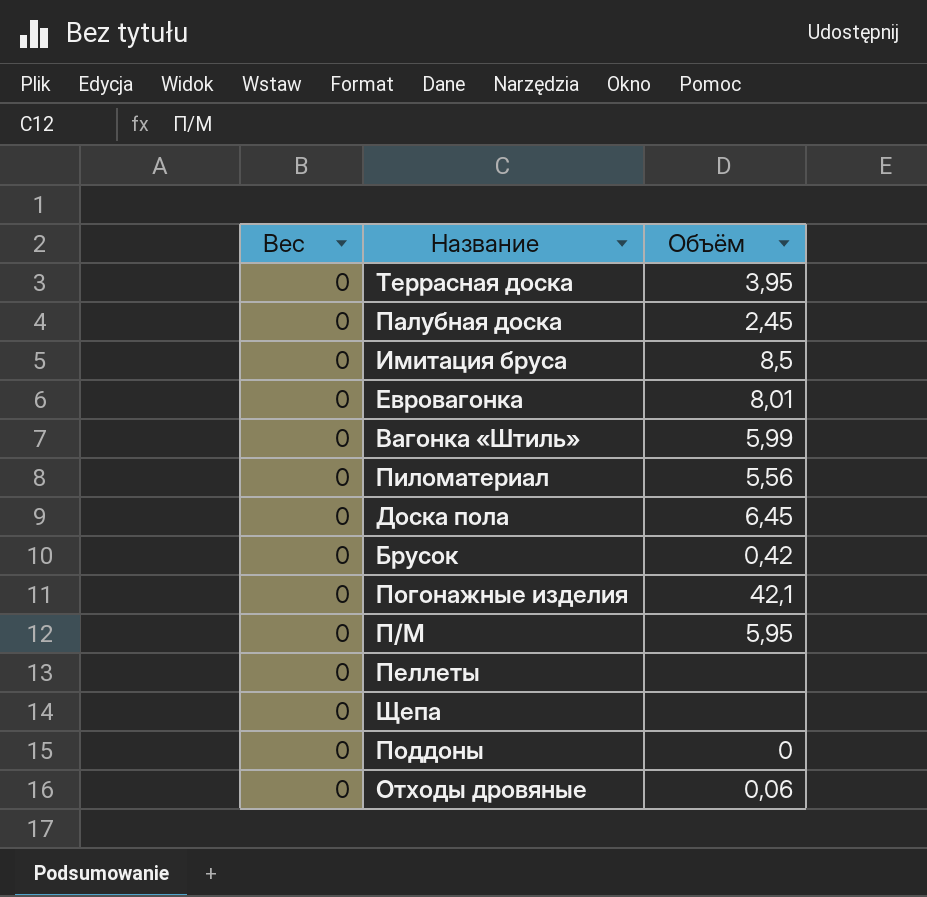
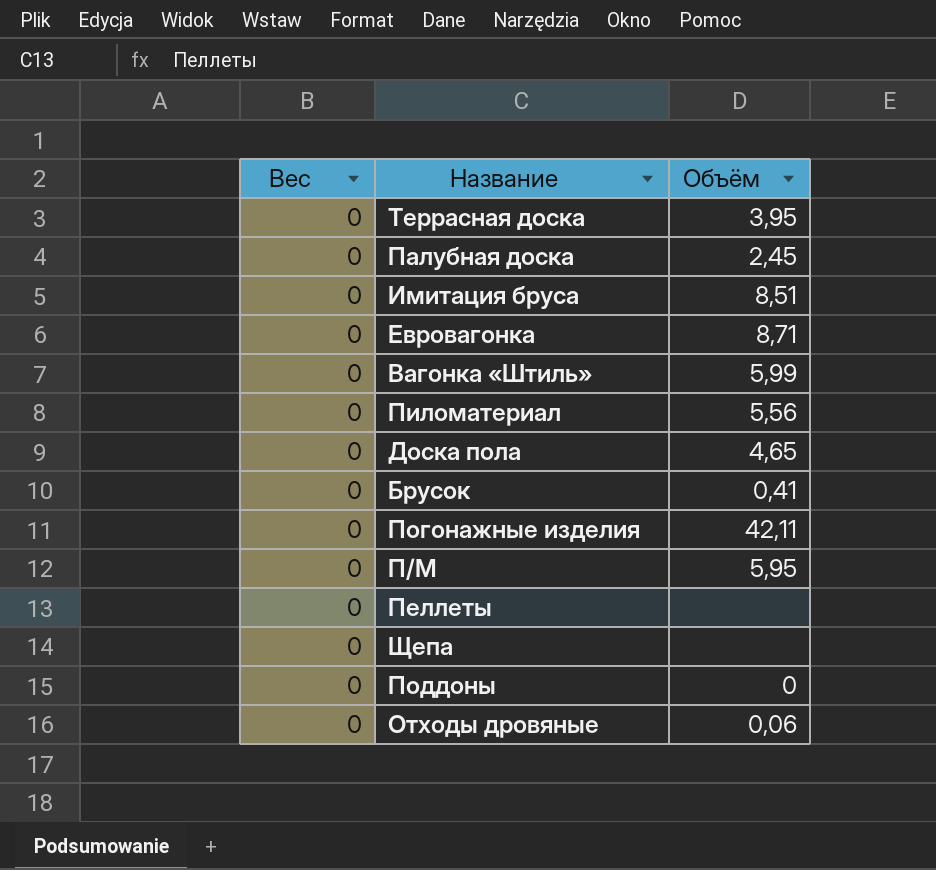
Имитация бруса | Объём: 8,5 -> 8,51
Евровагонка | Объём: 8,01 -> 8,71
Доска пола | Объём: 6,45 -> 4,65
Брусок | Объём: 0,42 -> 0,41
Погонажные изделия | Объём: 42,1 -> 42,11

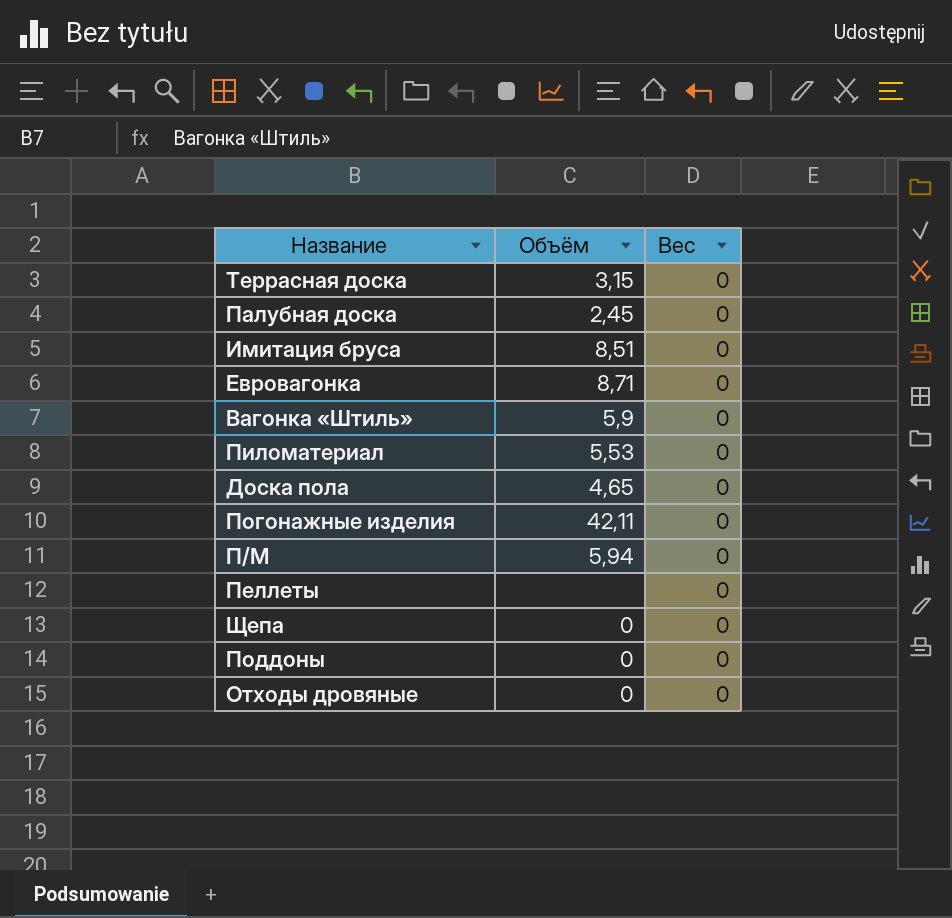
column Вес | position: 1 -> 3
row Брусок: 0 | 0,41 -> none
Террасная доска | Объём: 3,95 -> 3,15
Вагонка «Штиль» | Объём: 5,99 -> 5,9
Пиломатериал | Объём: 5,56 -> 5,53
П/М | Объём: 5,95 -> 5,94
Щепа | Объём: none -> 0
Отходы дровяные | Объём: 0,06 -> 0

